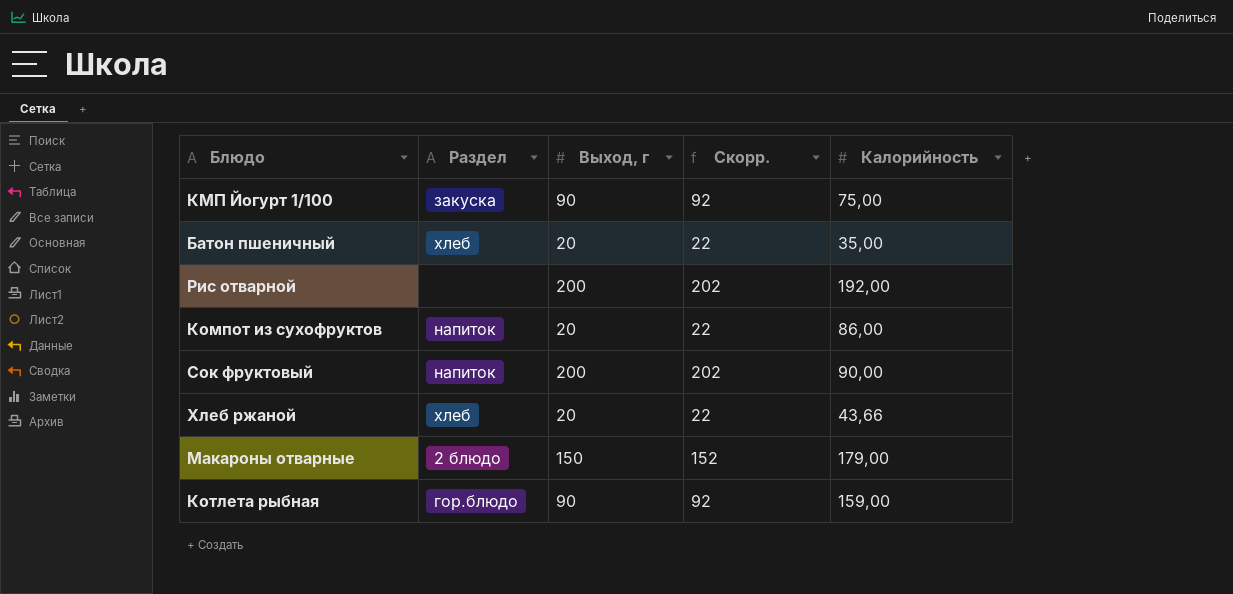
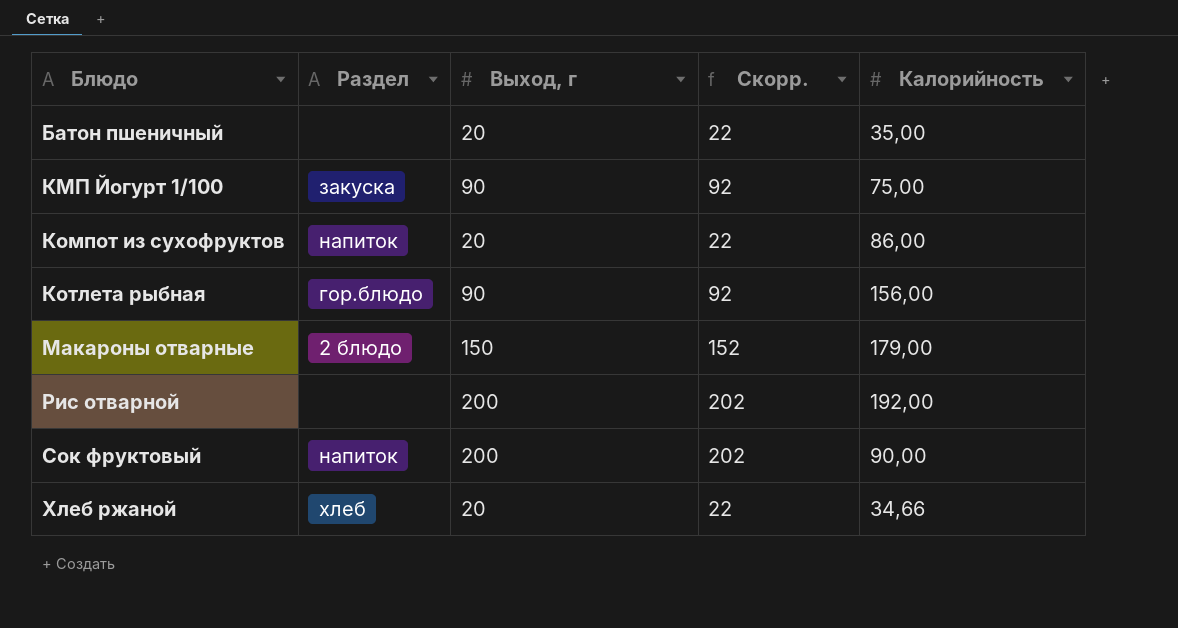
row order: none -> Блюдо ascending
Батон пшеничный | Раздел: хлеб -> none
Котлета рыбная | Калорийность: 159,00 -> 156,00
Хлеб ржаной | Калорийность: 43,66 -> 34,66

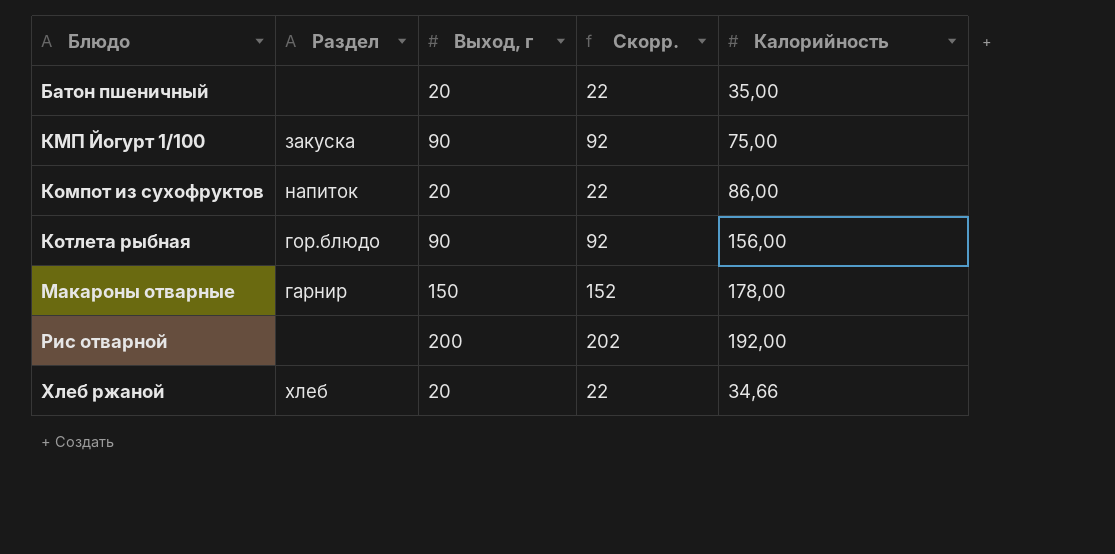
row Сок фруктовый: напиток | 200 | 202 | 90,00 -> none
Макароны отварные | Раздел: 2 блюдо -> гарнир
Макароны отварные | Калорийность: 179,00 -> 178,00

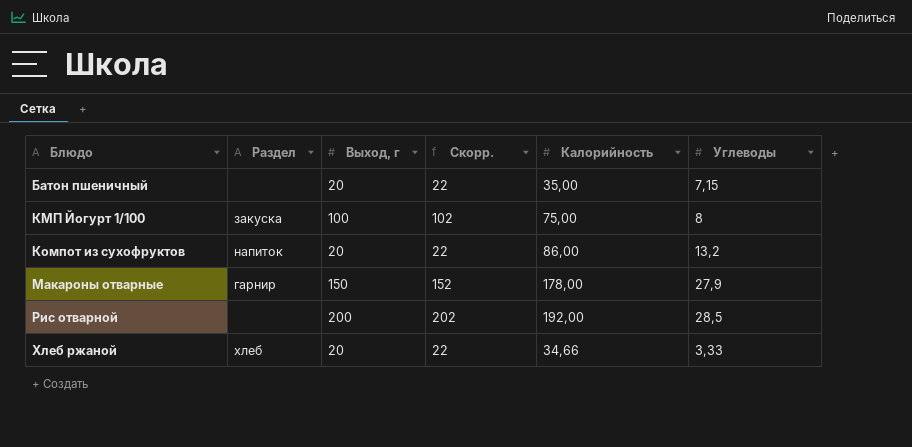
column Углеводы | position: none -> 6
row Котлета рыбная: гор.блюдо | 90 | 92 | 156,00 -> none
КМП Йогурт 1/100 | Выход, г: 90 -> 100
КМП Йогурт 1/100 | Скорр.: 92 -> 102

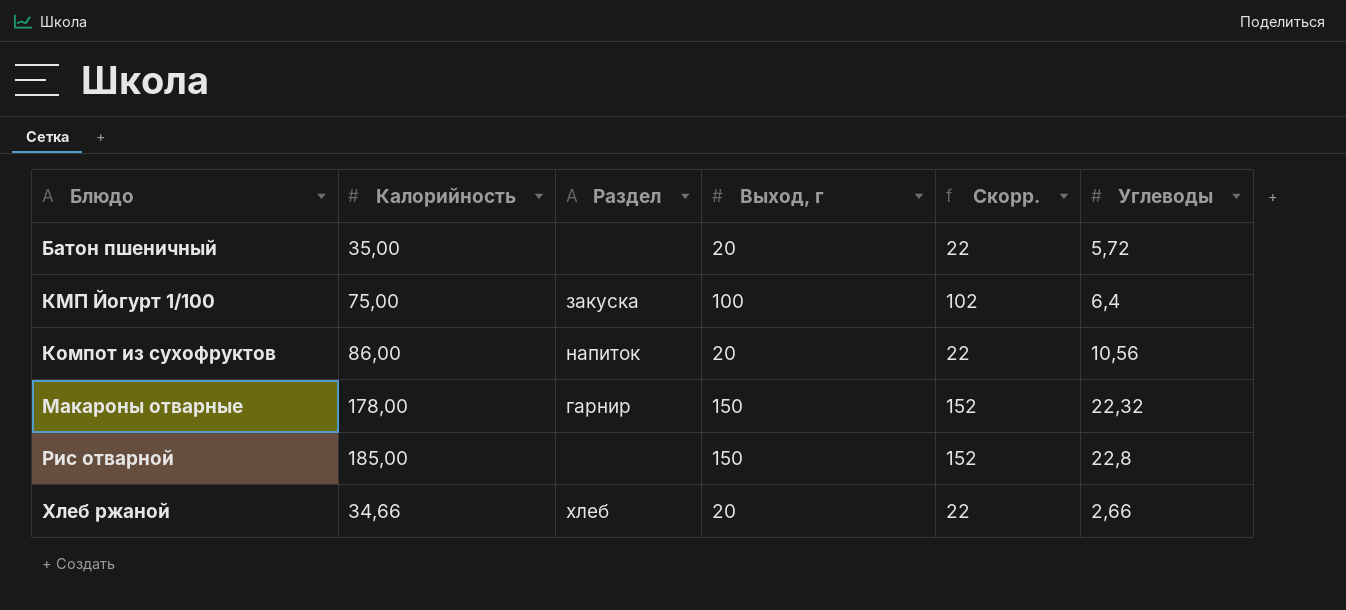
column Калорийность | position: 5 -> 2
Батон пшеничный | Углеводы: 7,15 -> 5,72
КМП Йогурт 1/100 | Углеводы: 8 -> 6,4
Компот из сухофруктов | Углеводы: 13,2 -> 10,56
Макароны отварные | Углеводы: 27,9 -> 22,32
Рис отварной | Калорийность: 192,00 -> 185,00
Рис отварной | Выход, г: 200 -> 150
Рис отварной | Скорр.: 202 -> 152
Рис отварной | Углеводы: 28,5 -> 22,8
Хлеб ржаной | Углеводы: 3,33 -> 2,66

